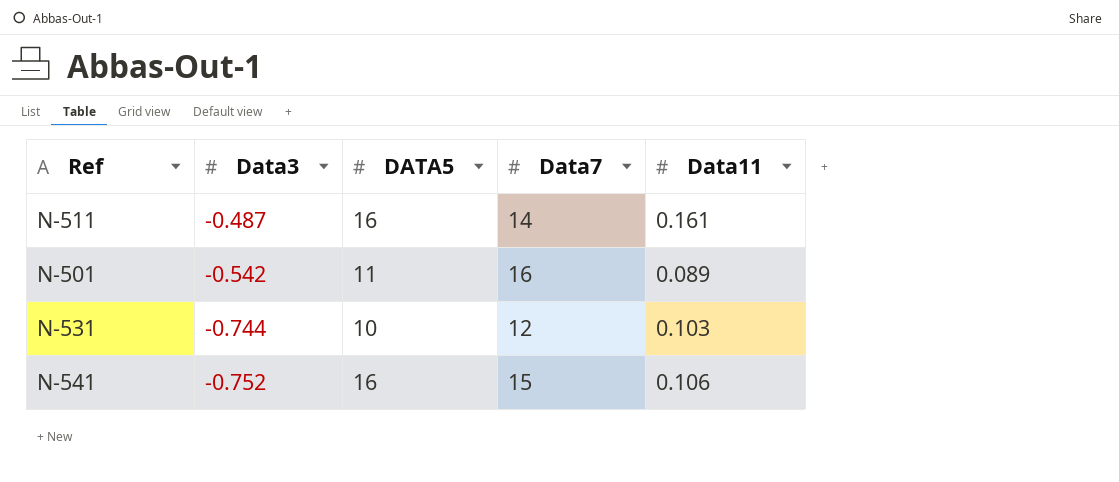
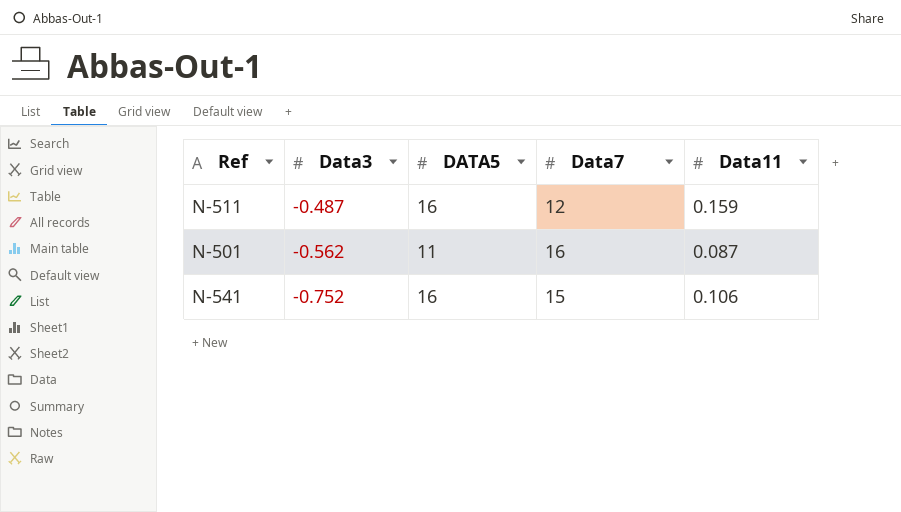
row N-531: -0.744 | 10 | 12 | 0.103 -> none
N-511 | Data7: 14 -> 12
N-511 | Data11: 0.161 -> 0.159
N-501 | Data3: -0.542 -> -0.562
N-501 | Data11: 0.089 -> 0.087

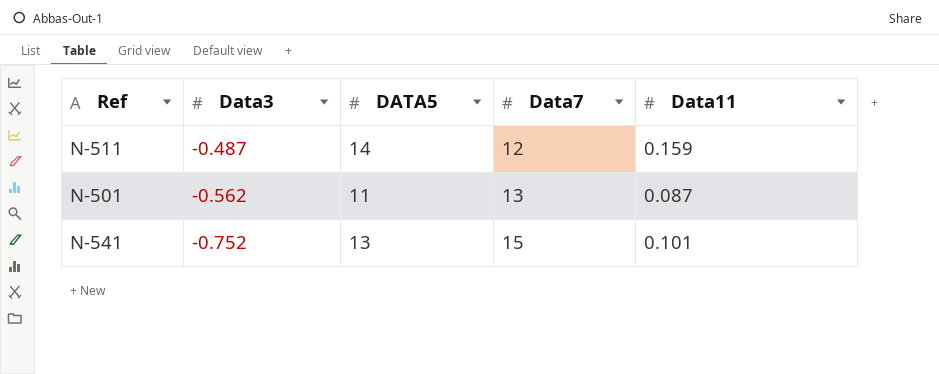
N-511 | DATA5: 16 -> 14
N-501 | Data7: 16 -> 13
N-541 | DATA5: 16 -> 13
N-541 | Data11: 0.106 -> 0.101

